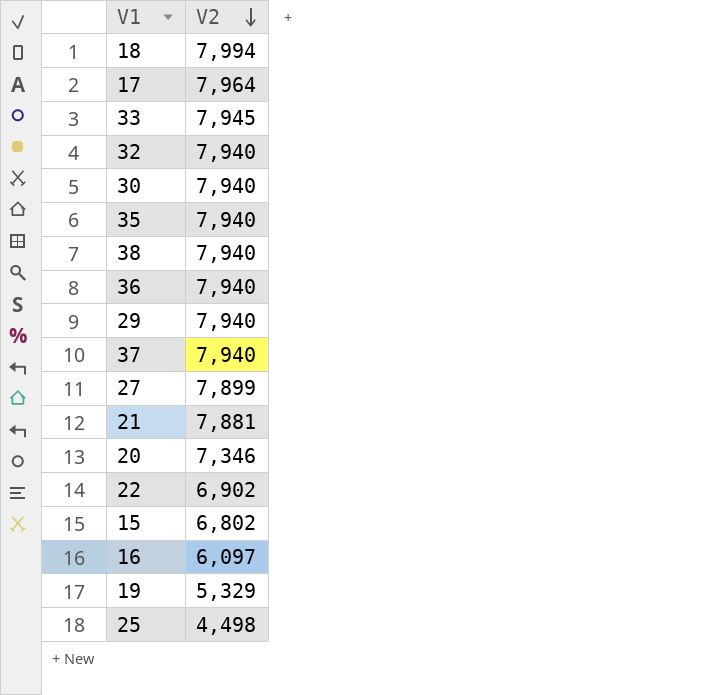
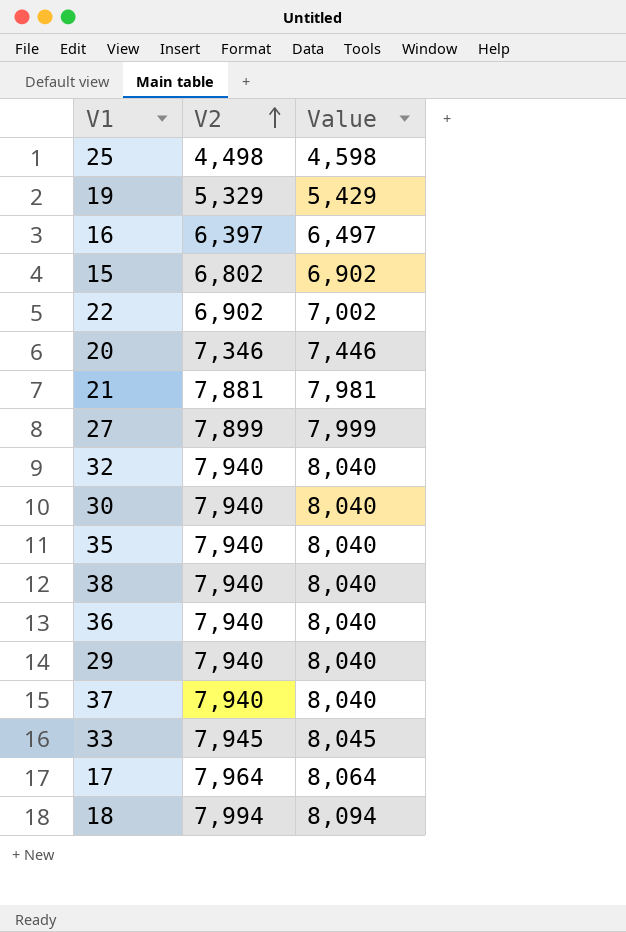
row order: V2 descending -> V2 ascending
column Value | formula: none -> [V2] + 100
16 | V2: 6,097 -> 6,397

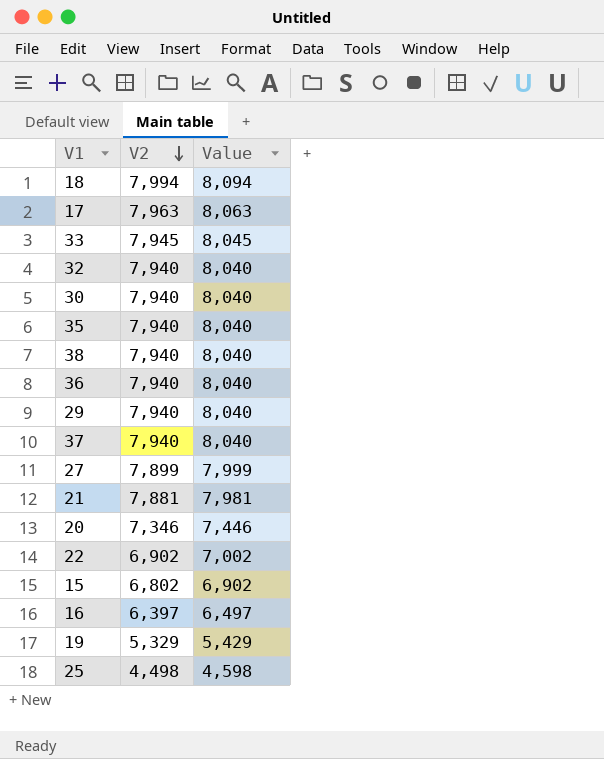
row order: V2 ascending -> V2 descending
17 | V2: 7,964 -> 7,963
17 | Value: 8,064 -> 8,063

